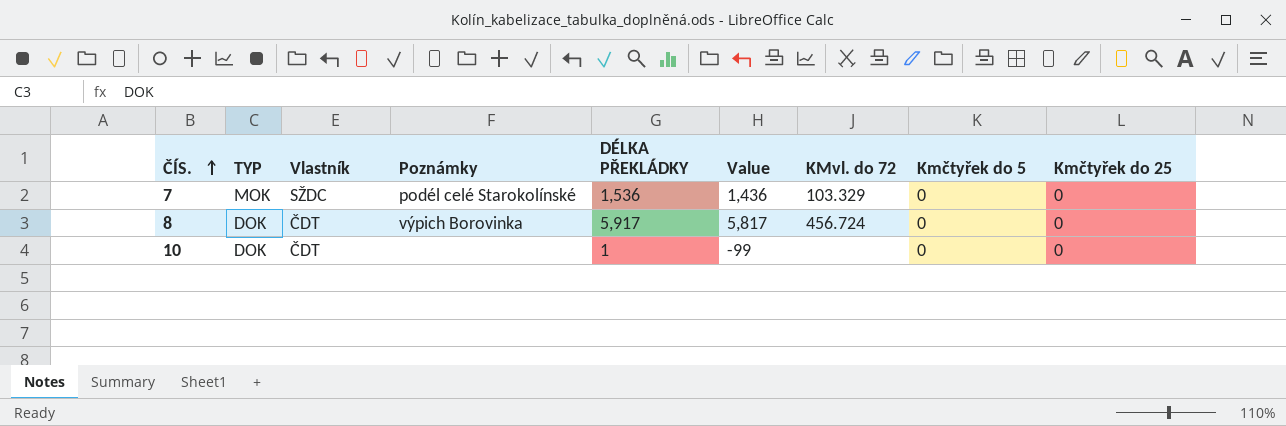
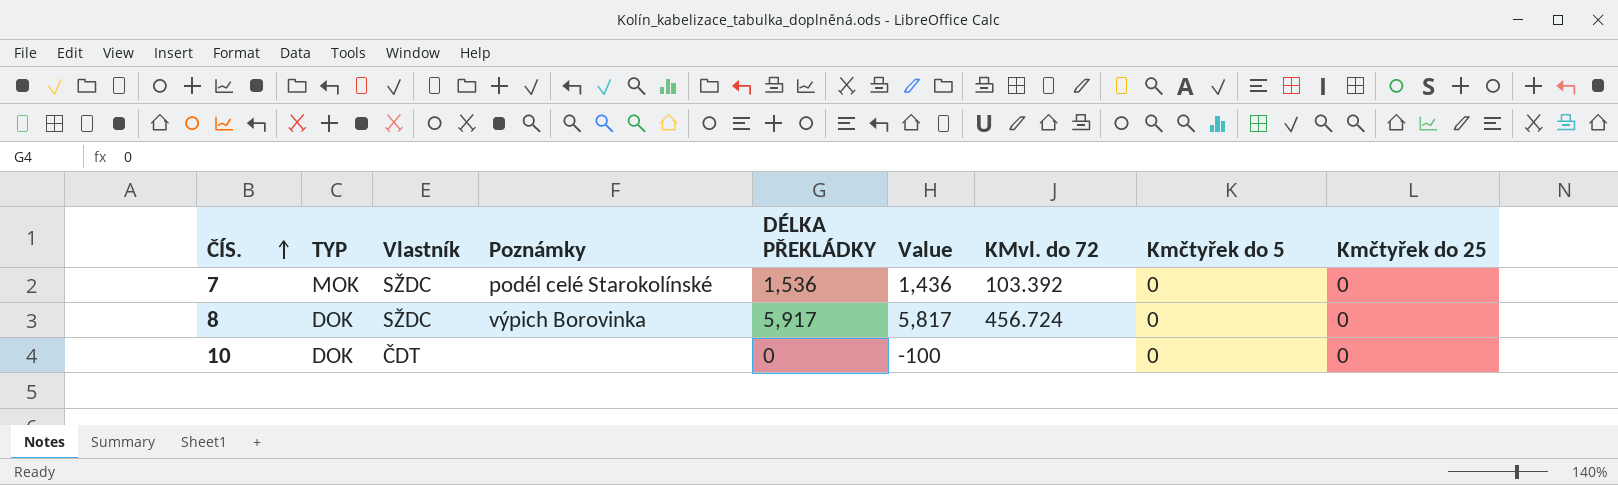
7 | KMvl. do 72: 103.329 -> 103.392
8 | Vlastník: ČDT -> SŽDC
10 | DÉLKA PŘEKLÁDKY: 1 -> 0
10 | Value: -99 -> -100

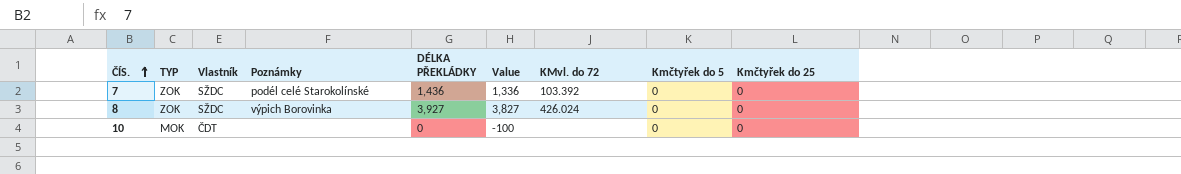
7 | TYP: MOK -> ZOK
7 | DÉLKA PŘEKLÁDKY: 1,536 -> 1,436
7 | Value: 1,436 -> 1,336
8 | TYP: DOK -> ZOK
8 | DÉLKA PŘEKLÁDKY: 5,917 -> 3,927
8 | Value: 5,817 -> 3,827
8 | KMvl. do 72: 456.724 -> 426.024
10 | TYP: DOK -> MOK

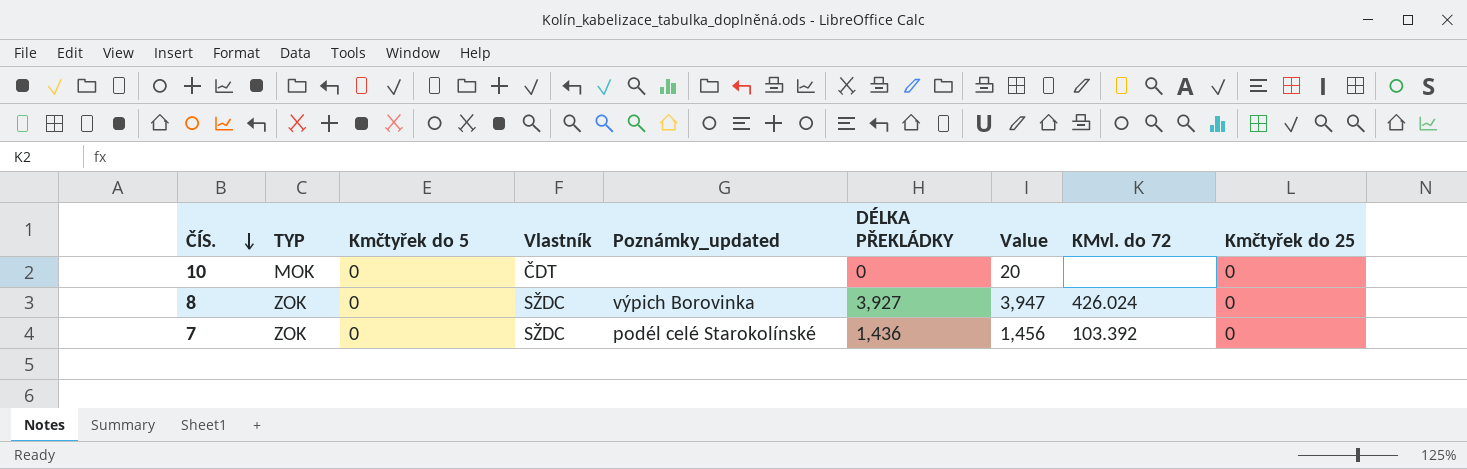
row order: ČÍS. ascending -> ČÍS. descending
column Kmčtyřek do 5 | position: 8 -> 3
column name: Poznámky -> Poznámky_updated
column Value | formula: [DÉLKA PŘEKLÁDKY] - 100 -> [DÉLKA PŘEKLÁDKY] + 20

